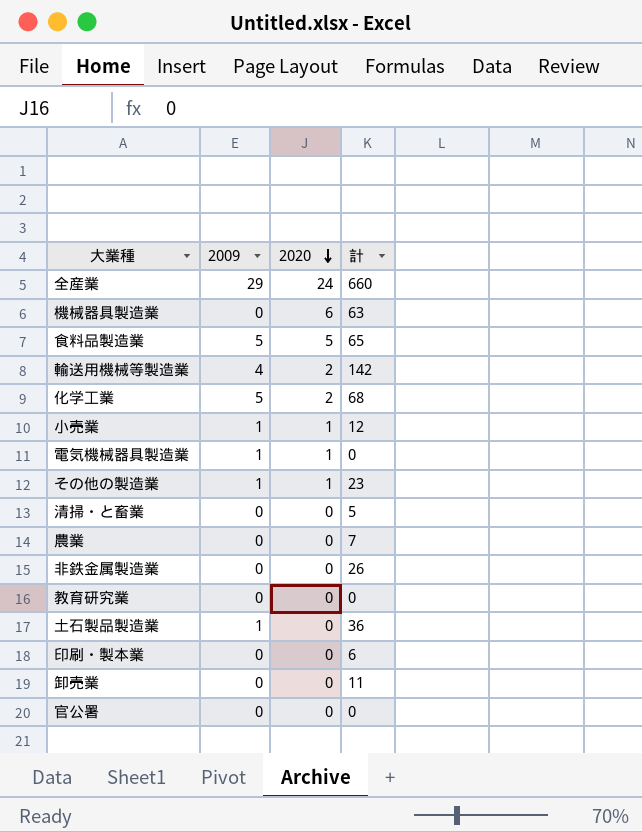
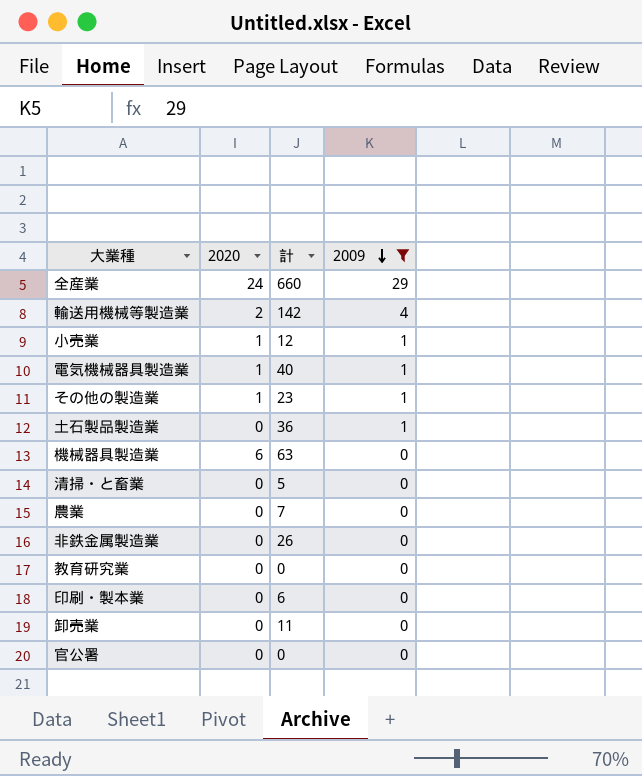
filter: none -> 2009 != 5
row order: 2020 descending -> 2009 descending
column 2009 | position: 2 -> 4
電気機械器具製造業 | 計: 0 -> 40

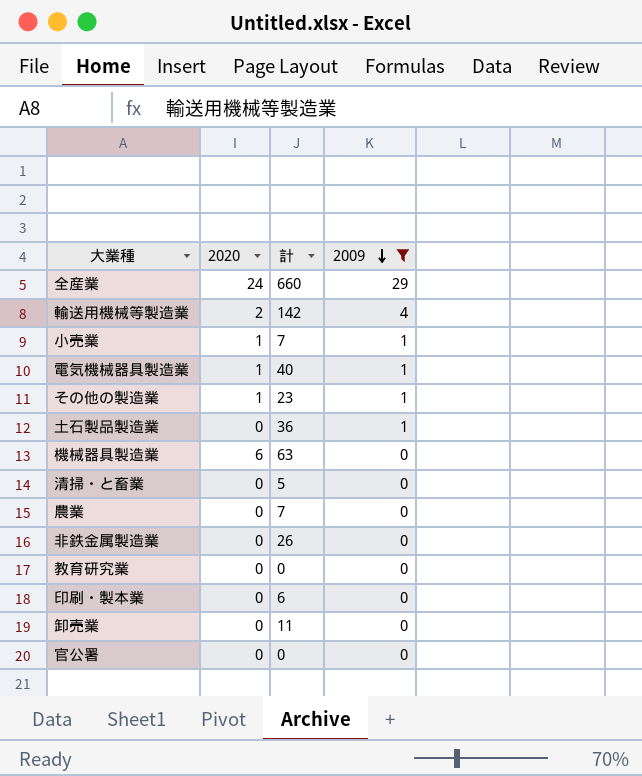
小売業 | 計: 12 -> 7

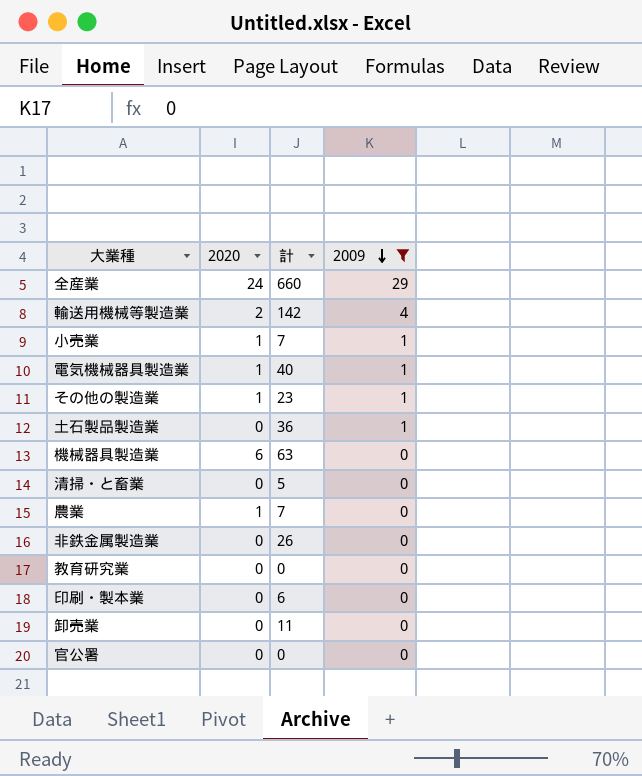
農業 | 2020: 0 -> 1

